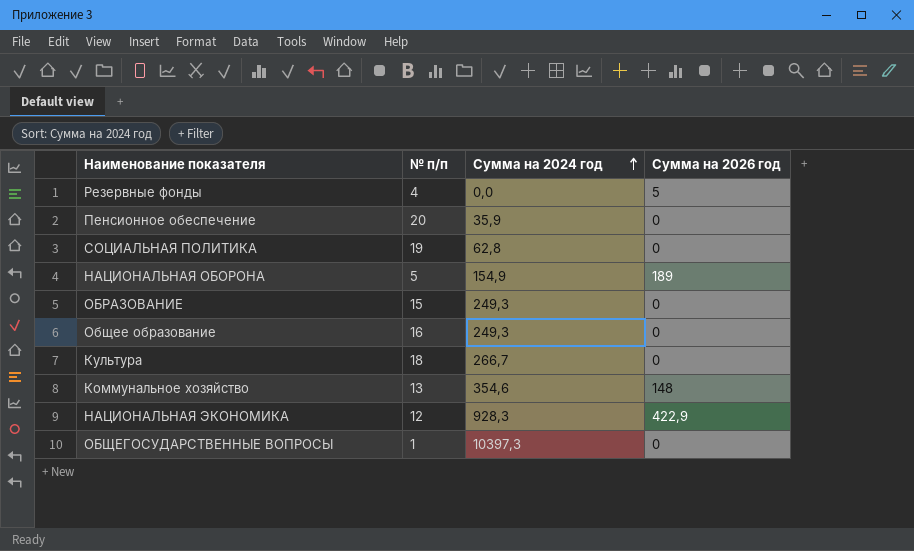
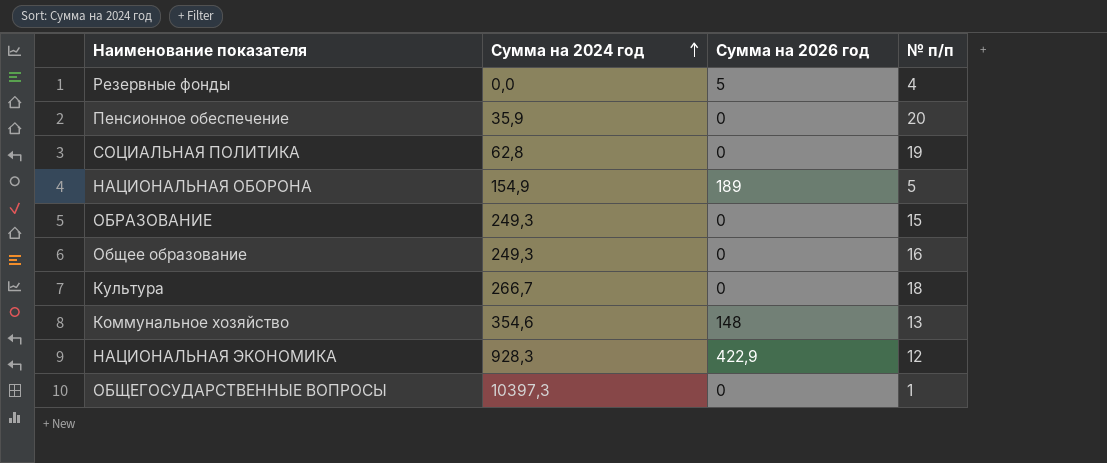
column № п/п | position: 2 -> 4

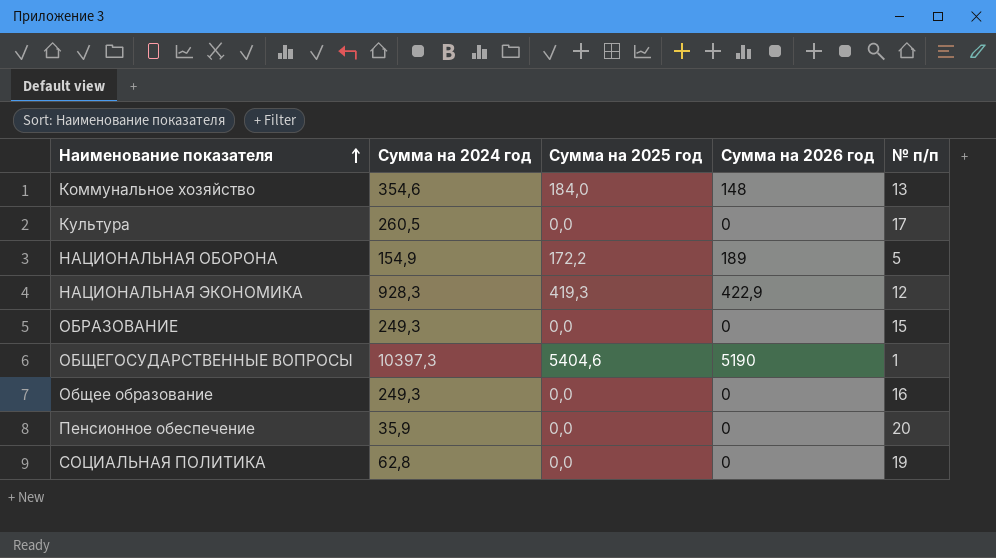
row order: Сумма на 2024 год ascending -> Наименование показателя ascending
column Сумма на 2025 год | position: none -> 3
row Резервные фонды: 0,0 | 5 | 4 -> none
Культура | Сумма на 2024 год: 266,7 -> 260,5
Культура | № п/п: 18 -> 17
ОБЩЕГОСУДАРСТВЕННЫЕ ВОПРОСЫ | Сумма на 2026 год: 0 -> 5190

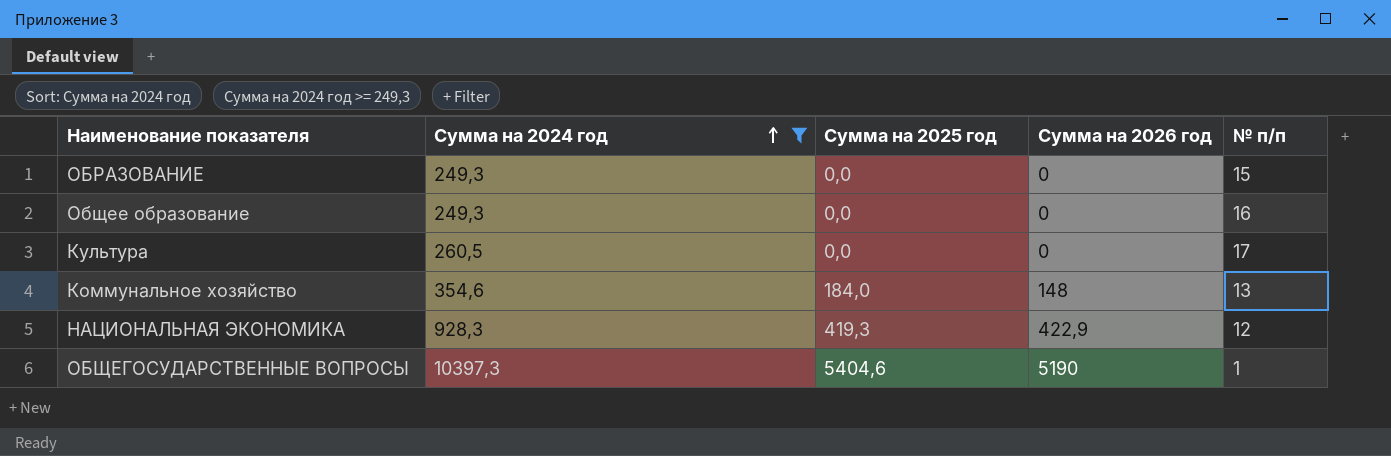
filter: none -> Сумма на 2024 год >= 249,3
row order: Наименование показателя ascending -> Сумма на 2024 год ascending

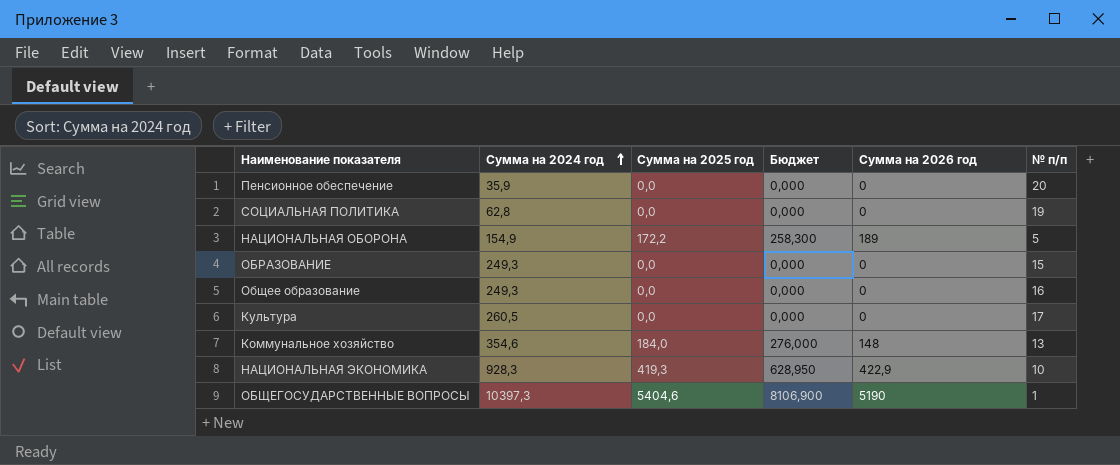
filter: Сумма на 2024 год >= 249,3 -> none
column Бюджет | formula: none -> [Сумма на 2025 год] * 1,5
НАЦИОНАЛЬНАЯ ЭКОНОМИКА | № п/п: 12 -> 10

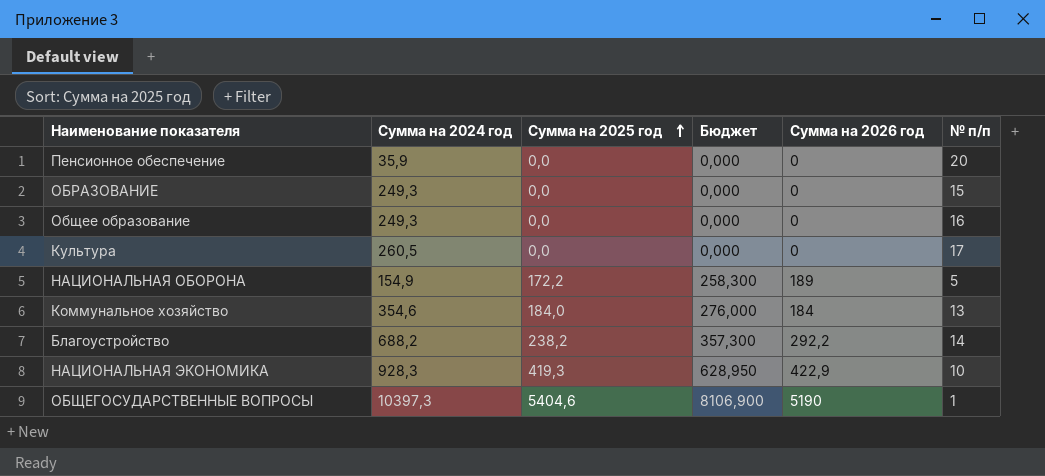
row order: Сумма на 2024 год ascending -> Сумма на 2025 год ascending
row СОЦИАЛЬНАЯ ПОЛИТИКА: 62,8 | 0,0 | 0,000 | 0 | 19 -> none
Коммунальное хозяйство | Сумма на 2026 год: 148 -> 184
row Благоустройство: none -> 688,2 | 238,2 | 357,300 | 292,2 | 14

